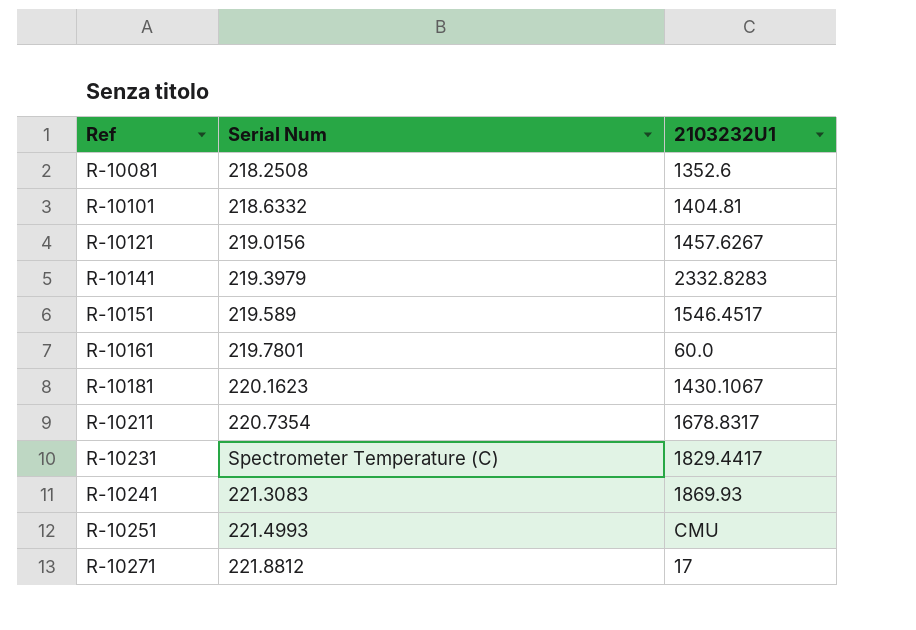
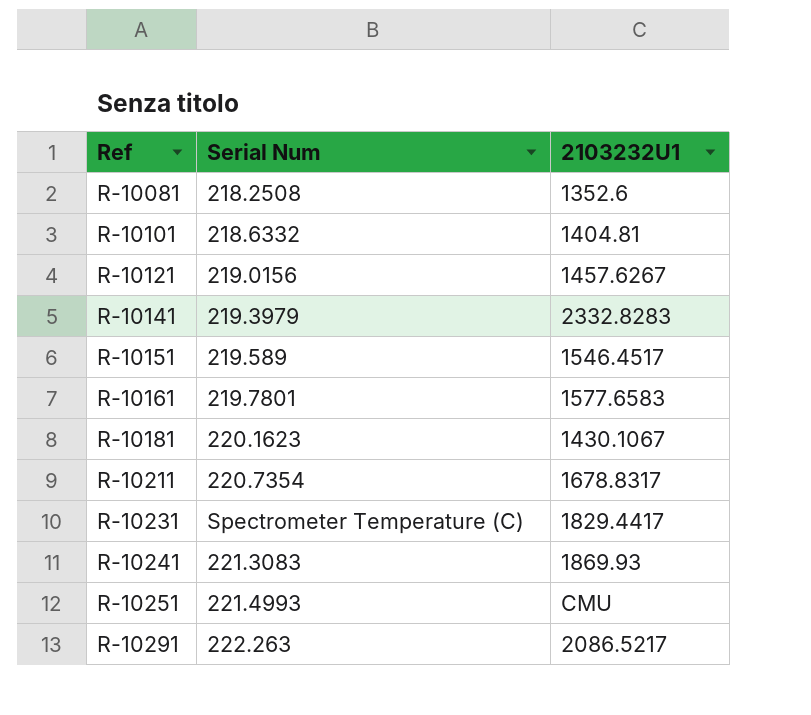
row R-10271: 221.8812 | 17 -> none
R-10161 | 2103232U1: 60.0 -> 1577.6583
row R-10291: none -> 222.263 | 2086.5217

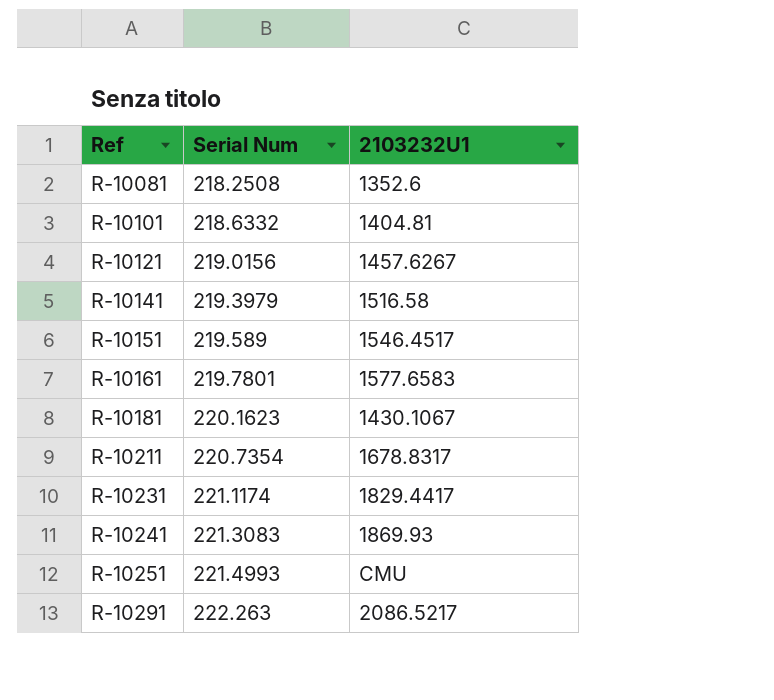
R-10141 | 2103232U1: 2332.8283 -> 1516.58
R-10231 | Serial Num: Spectrometer Temperature (C) -> 221.1174

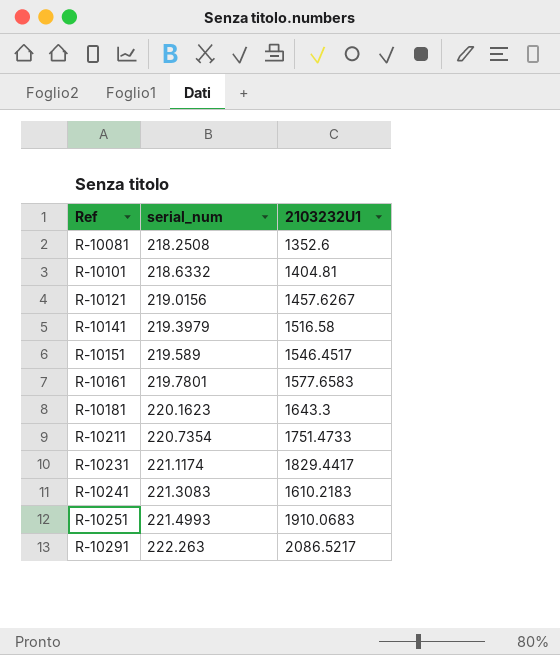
column name: Serial Num -> serial_num
R-10181 | 2103232U1: 1430.1067 -> 1643.3
R-10211 | 2103232U1: 1678.8317 -> 1751.4733
R-10241 | 2103232U1: 1869.93 -> 1610.2183
R-10251 | 2103232U1: CMU -> 1910.0683

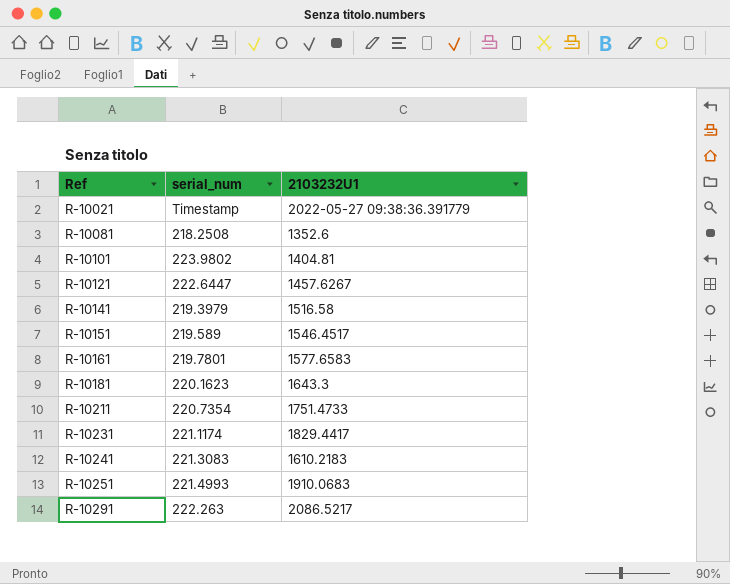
row R-10021: none -> Timestamp | 2022-05-27 09:38:36.391779
R-10101 | serial_num: 218.6332 -> 223.9802
R-10121 | serial_num: 219.0156 -> 222.6447

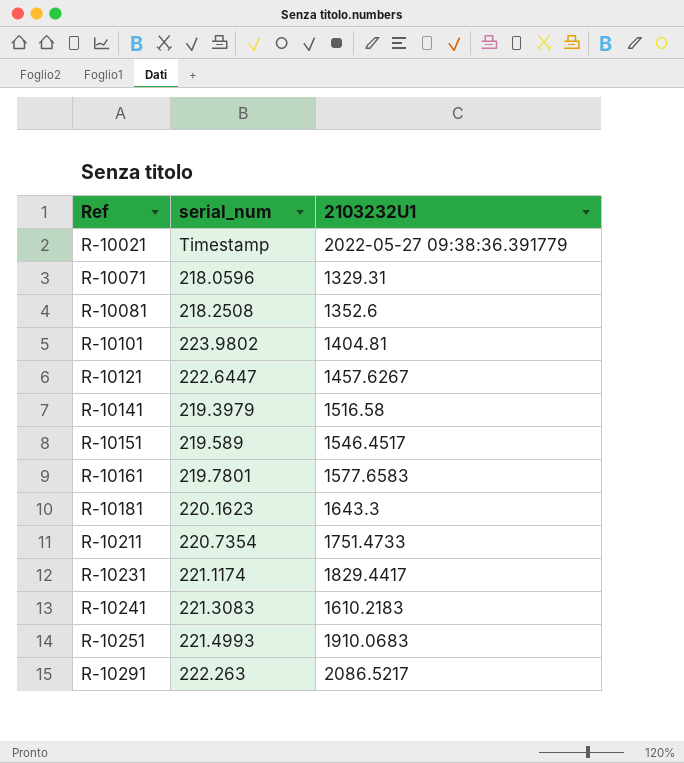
row R-10071: none -> 218.0596 | 1329.31

